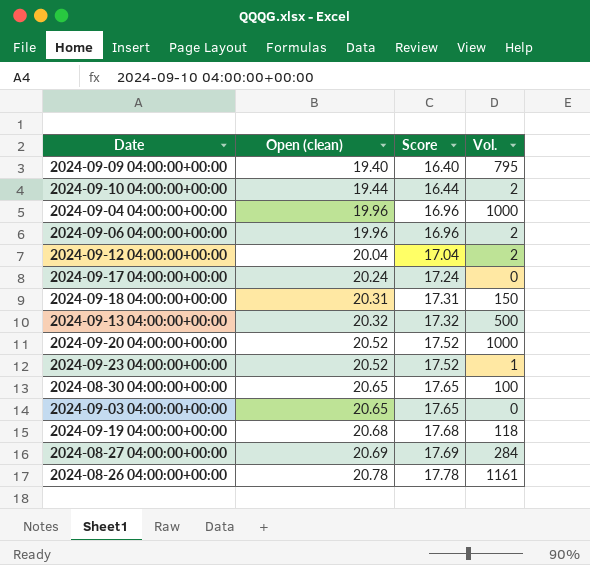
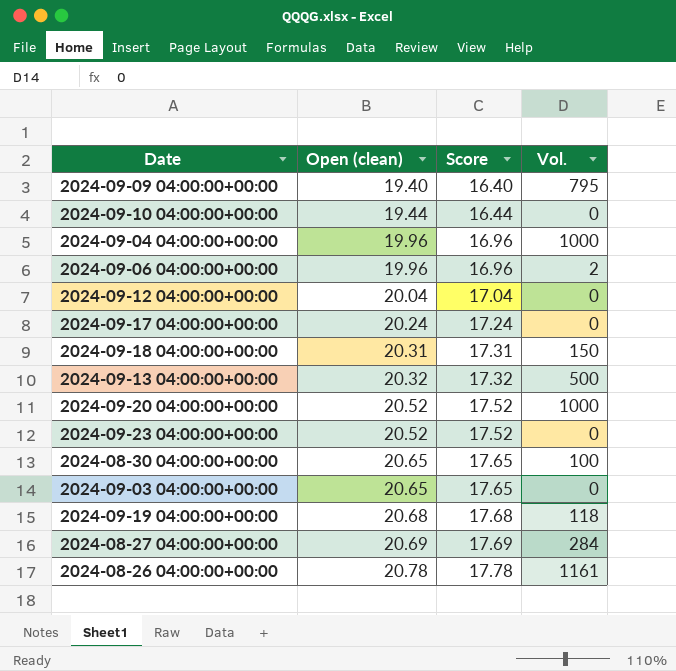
2024-09-10 04:00:00+00:00 | Vol.: 2 -> 0
2024-09-12 04:00:00+00:00 | Vol.: 2 -> 0
2024-09-23 04:00:00+00:00 | Vol.: 1 -> 0

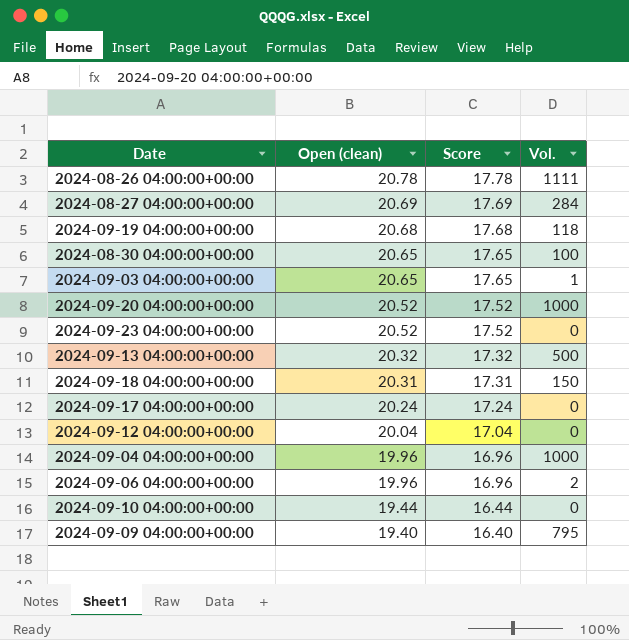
row order: Open (clean) ascending -> Open (clean) descending
2024-08-26 04:00:00+00:00 | Vol.: 1161 -> 1111
2024-09-03 04:00:00+00:00 | Vol.: 0 -> 1

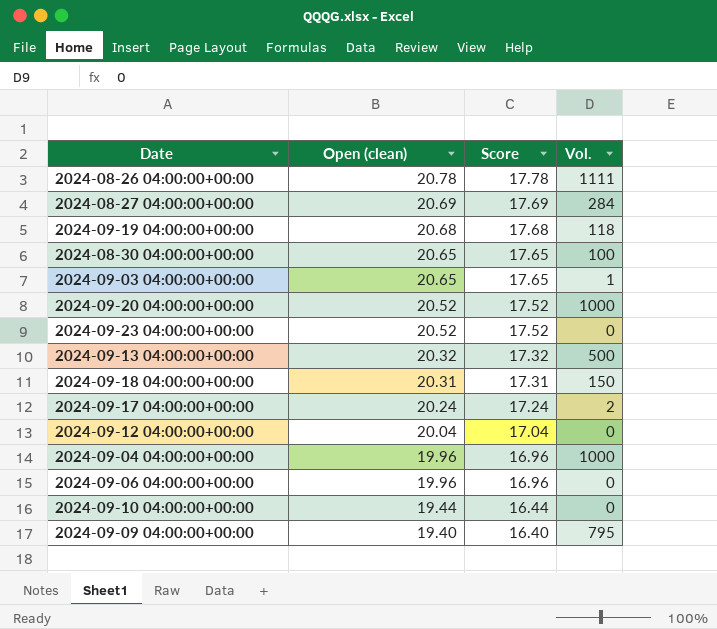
2024-09-17 04:00:00+00:00 | Vol.: 0 -> 2
2024-09-06 04:00:00+00:00 | Vol.: 2 -> 0

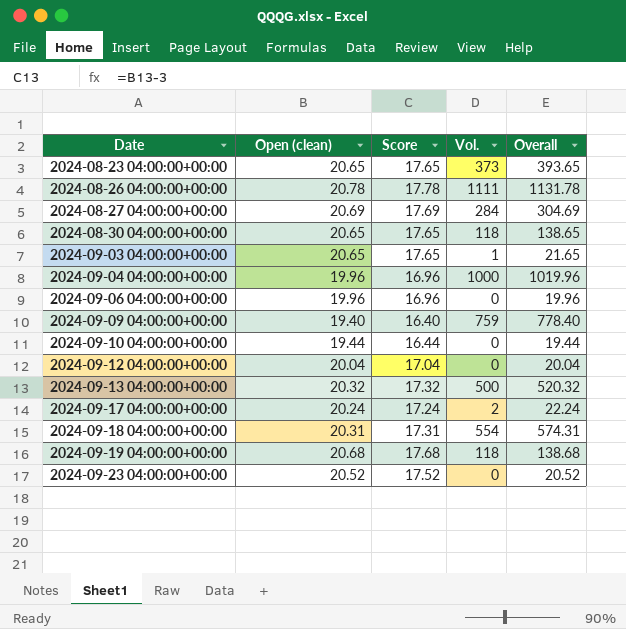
row order: Open (clean) descending -> Date ascending
column Overall | formula: none -> [Open (clean)] + [Vol.]
row 2024-09-20 04:00:00+00:00: 20.52 | 17.52 | 1000 -> none
row 2024-08-23 04:00:00+00:00: none -> 20.65 | 17.65 | 373 | 393.65
2024-08-30 04:00:00+00:00 | Vol.: 100 -> 118
2024-09-09 04:00:00+00:00 | Vol.: 795 -> 759
2024-09-18 04:00:00+00:00 | Vol.: 150 -> 554

